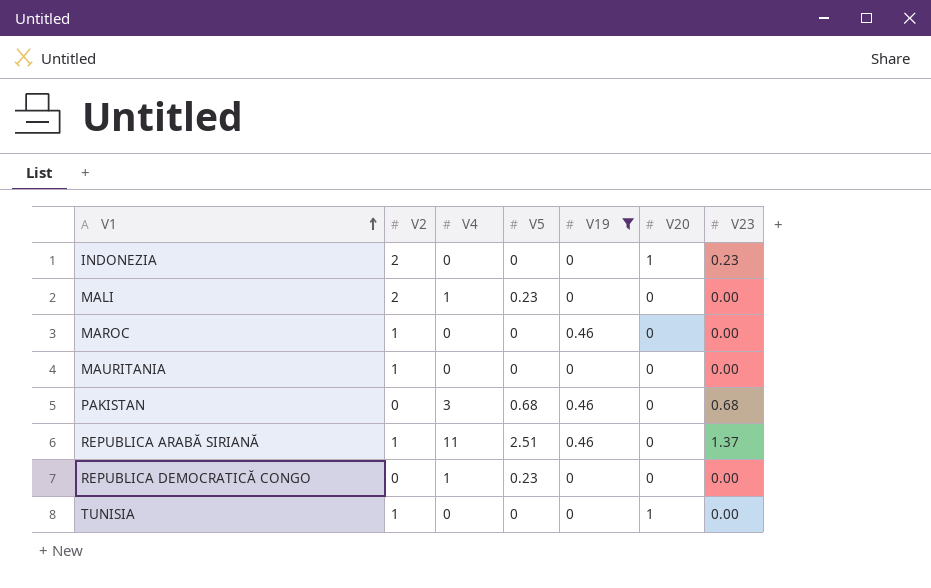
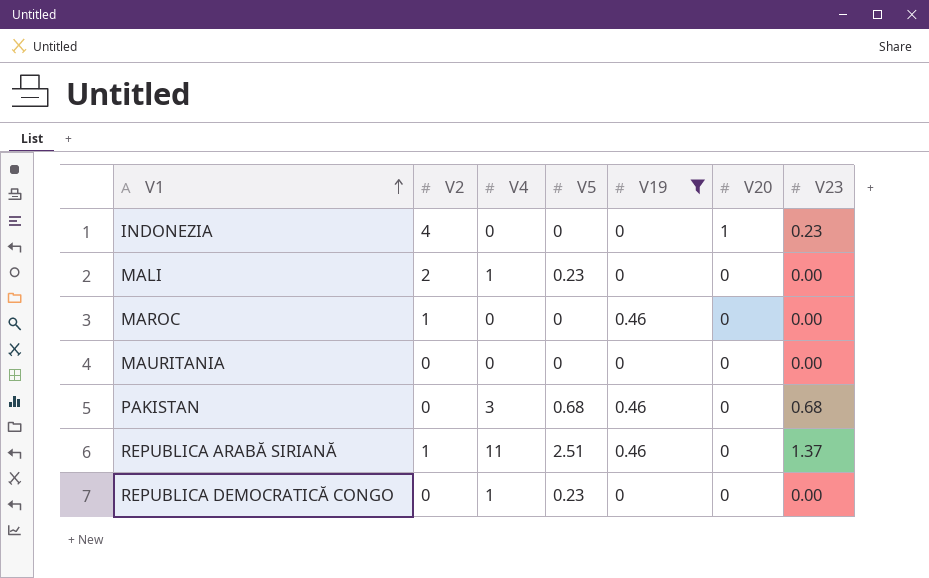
row TUNISIA: 1 | 0 | 0 | 0 | 1 | 0.00 -> none
INDONEZIA | V2: 2 -> 4
MAURITANIA | V2: 1 -> 0

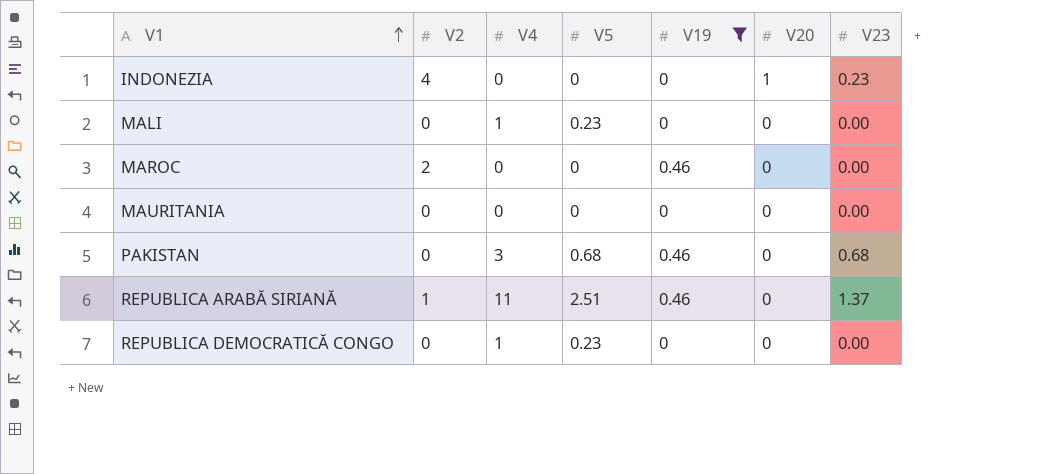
MALI | V2: 2 -> 0
MAROC | V2: 1 -> 2

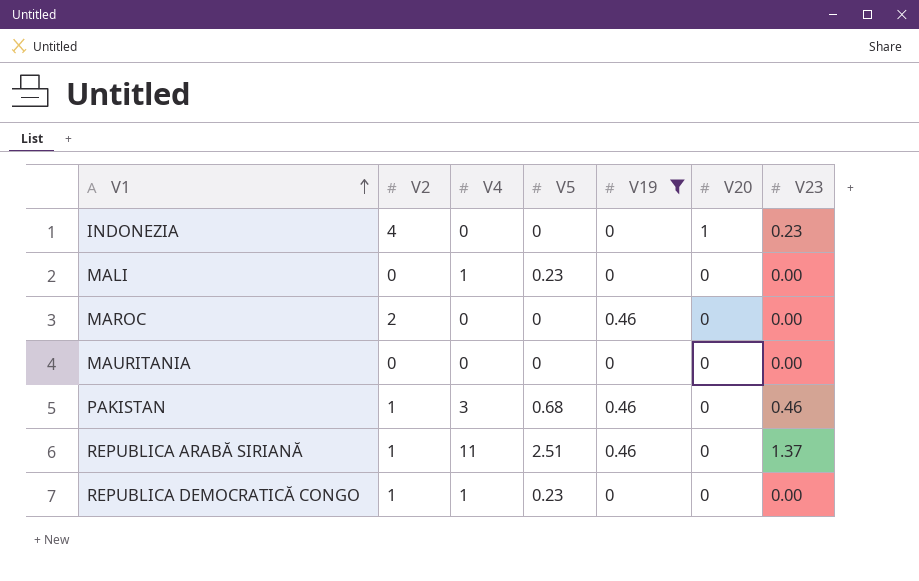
PAKISTAN | V2: 0 -> 1
PAKISTAN | V23: 0.68 -> 0.46
REPUBLICA DEMOCRATICĂ CONGO | V2: 0 -> 1

